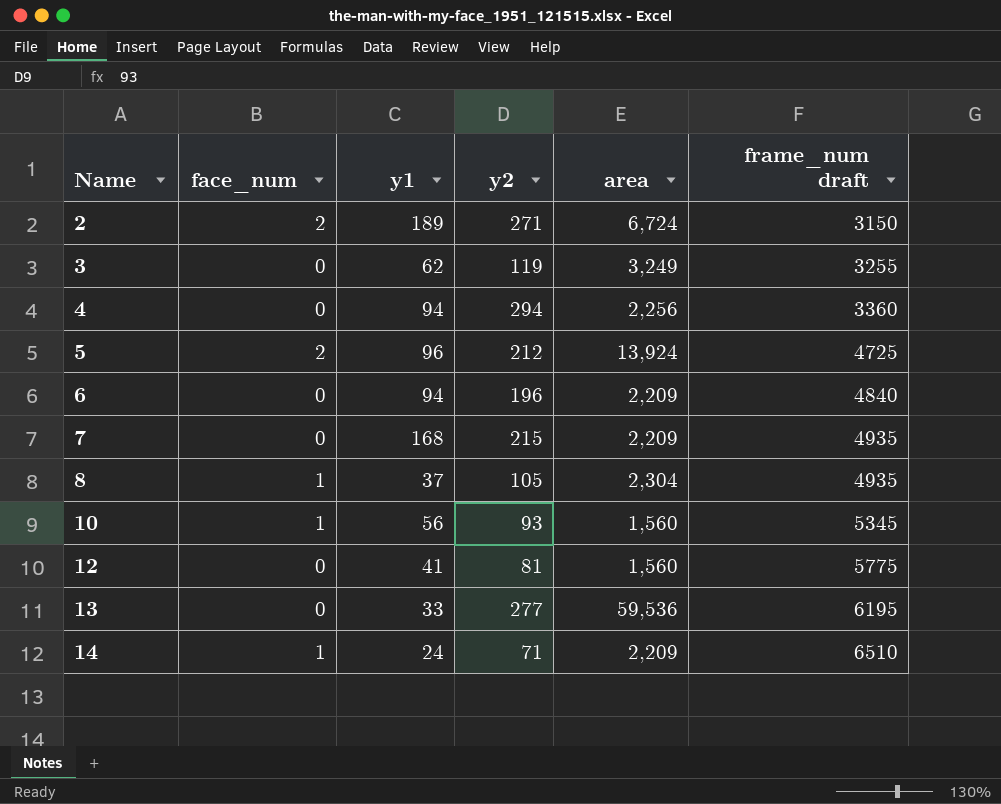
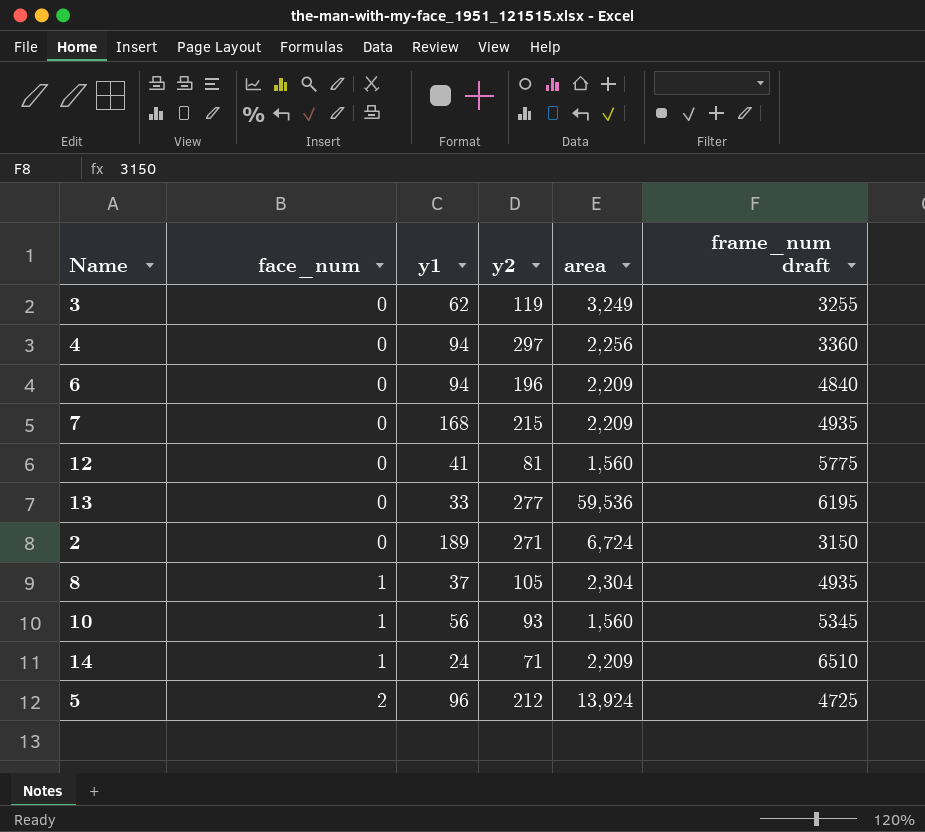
row order: Name ascending -> face_num ascending
4 | y2: 294 -> 297
2 | face_num: 2 -> 0

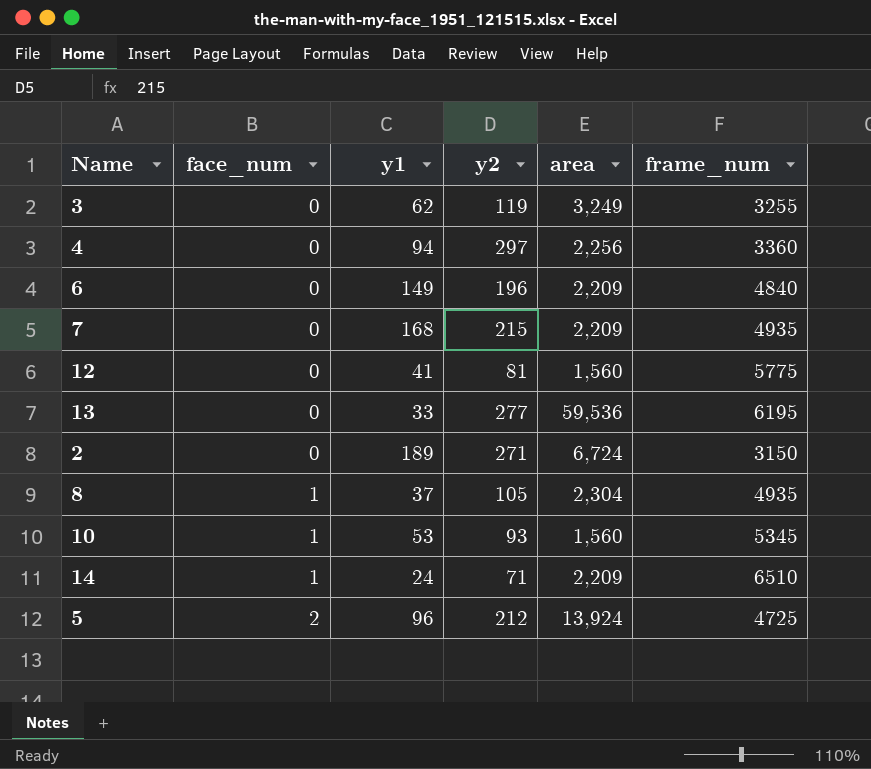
column name: frame_num draft -> frame_num
6 | y1: 94 -> 149
10 | y1: 56 -> 53

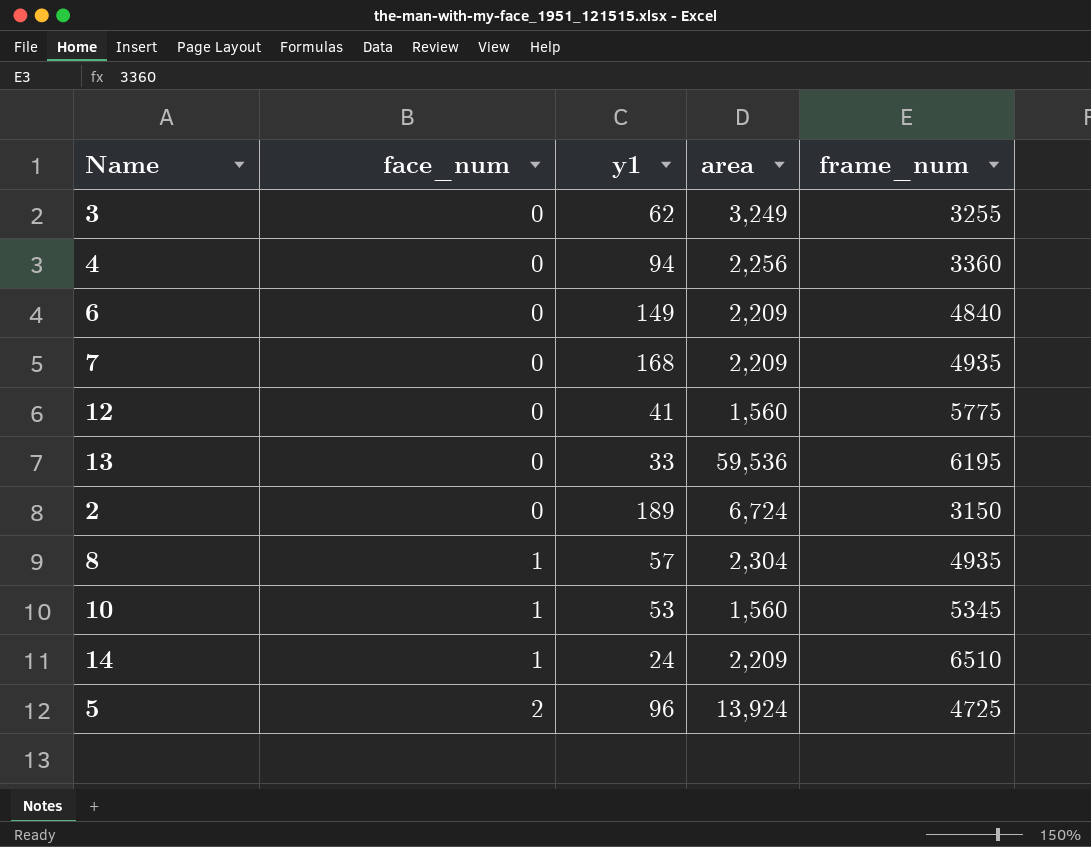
column y2 | position: 4 -> none
8 | y1: 37 -> 57

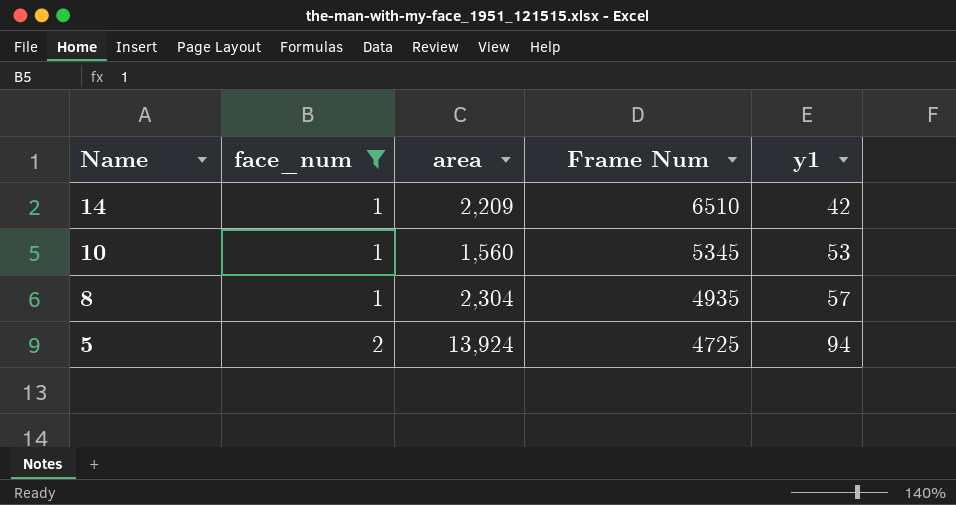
filter: none -> face_num != 0
row order: face_num ascending -> Name descending
column name: frame_num -> Frame Num
column y1 | position: 3 -> 5
14 | y1: 24 -> 42
5 | y1: 96 -> 94

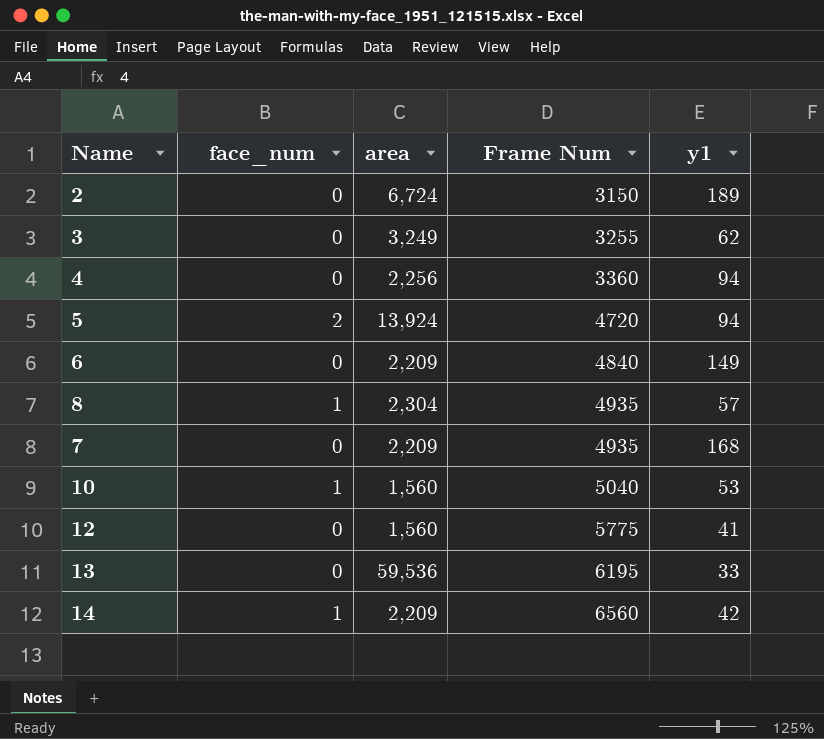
filter: face_num != 0 -> none
row order: Name descending -> Frame Num ascending
5 | Frame Num: 4725 -> 4720
10 | Frame Num: 5345 -> 5040
14 | Frame Num: 6510 -> 6560

